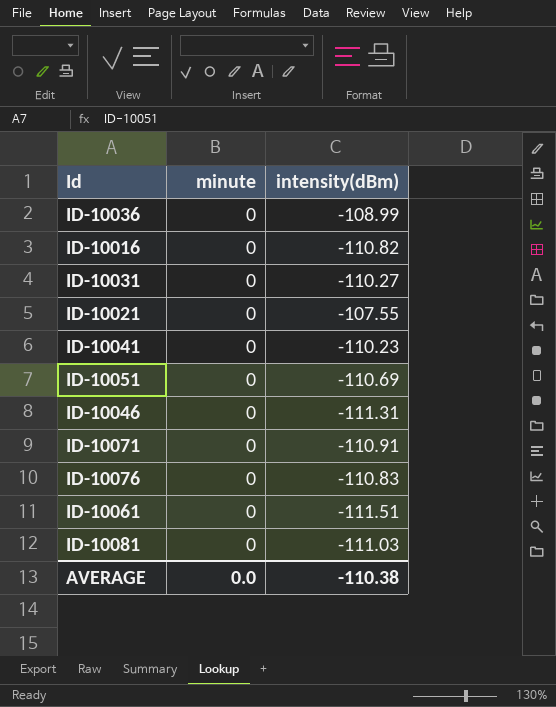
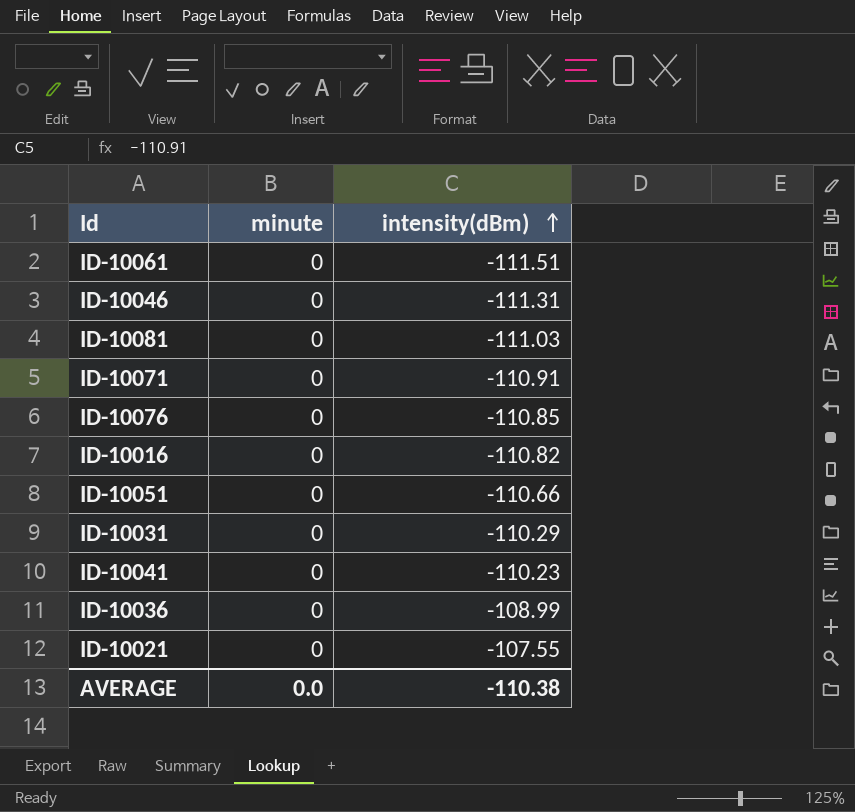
row order: none -> intensity(dBm) ascending
ID-10076 | intensity(dBm): -110.83 -> -110.85
ID-10051 | intensity(dBm): -110.69 -> -110.66
ID-10031 | intensity(dBm): -110.27 -> -110.29

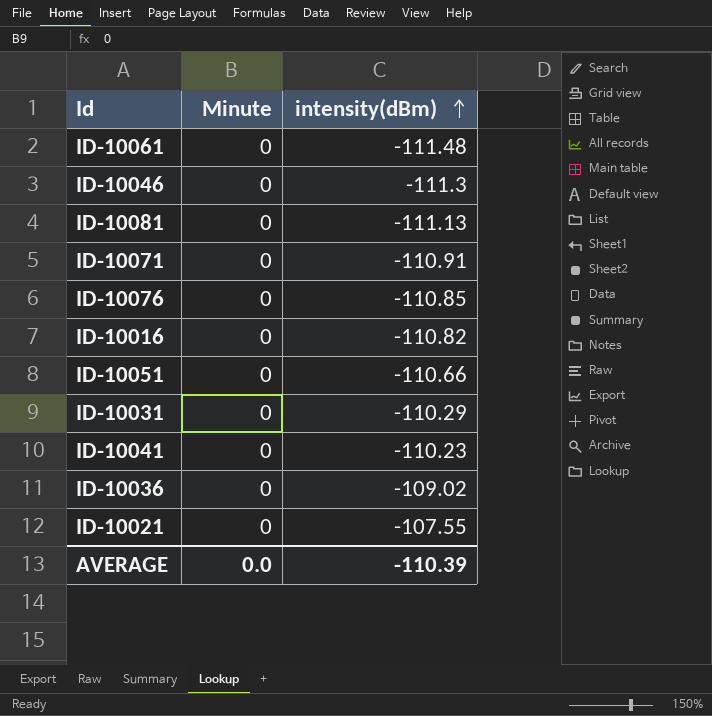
column name: minute -> Minute
ID-10061 | intensity(dBm): -111.51 -> -111.48
ID-10046 | intensity(dBm): -111.31 -> -111.3
ID-10081 | intensity(dBm): -111.03 -> -111.13
ID-10036 | intensity(dBm): -108.99 -> -109.02
AVERAGE | intensity(dBm): -110.38 -> -110.39

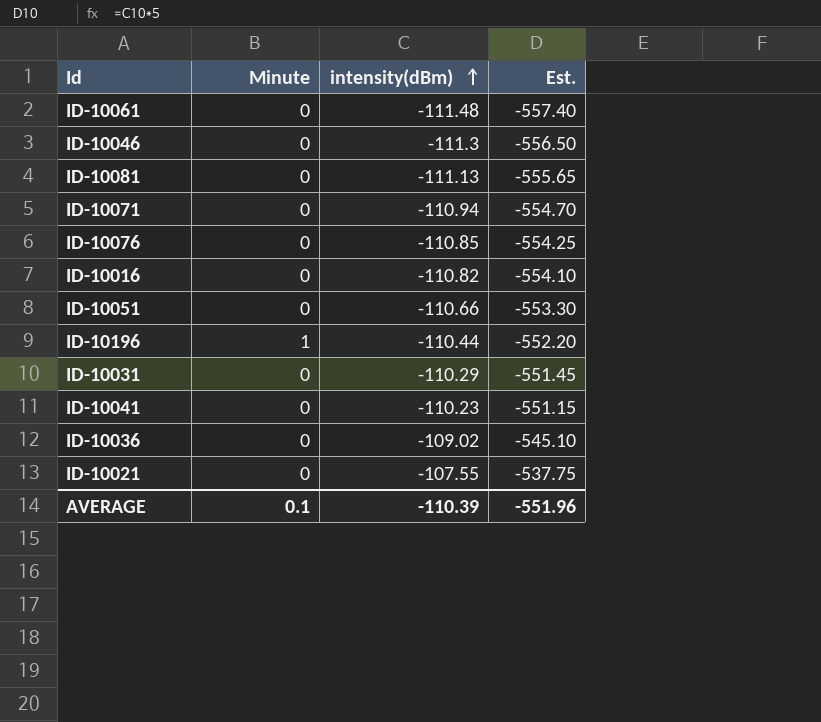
column Est. | formula: none -> [intensity(dBm)] * 5
ID-10071 | intensity(dBm): -110.91 -> -110.94
row ID-10196: none -> 1 | -110.44 | -552.20
AVERAGE | Minute: 0.0 -> 0.1

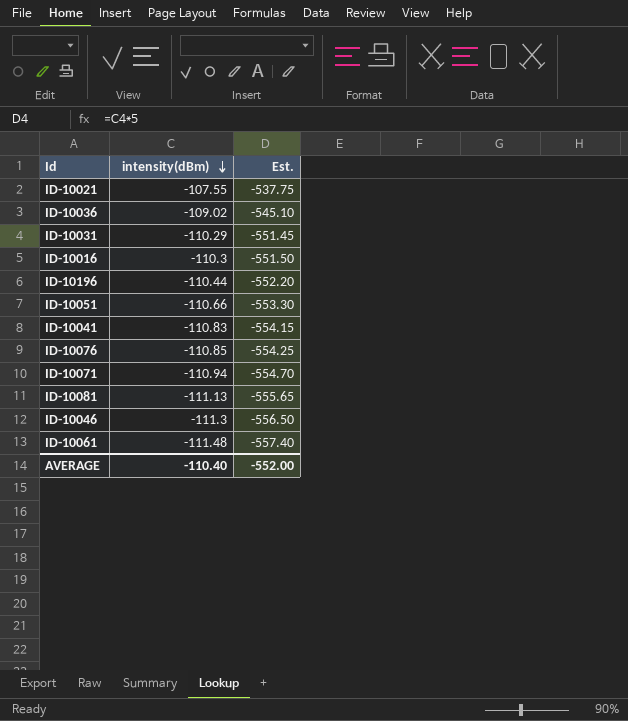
row order: intensity(dBm) ascending -> intensity(dBm) descending
column Minute | position: 2 -> none
ID-10016 | intensity(dBm): -110.82 -> -110.3
ID-10016 | Est.: -554.10 -> -551.50
ID-10041 | intensity(dBm): -110.23 -> -110.83
ID-10041 | Est.: -551.15 -> -554.15
AVERAGE | intensity(dBm): -110.39 -> -110.40
AVERAGE | Est.: -551.96 -> -552.00

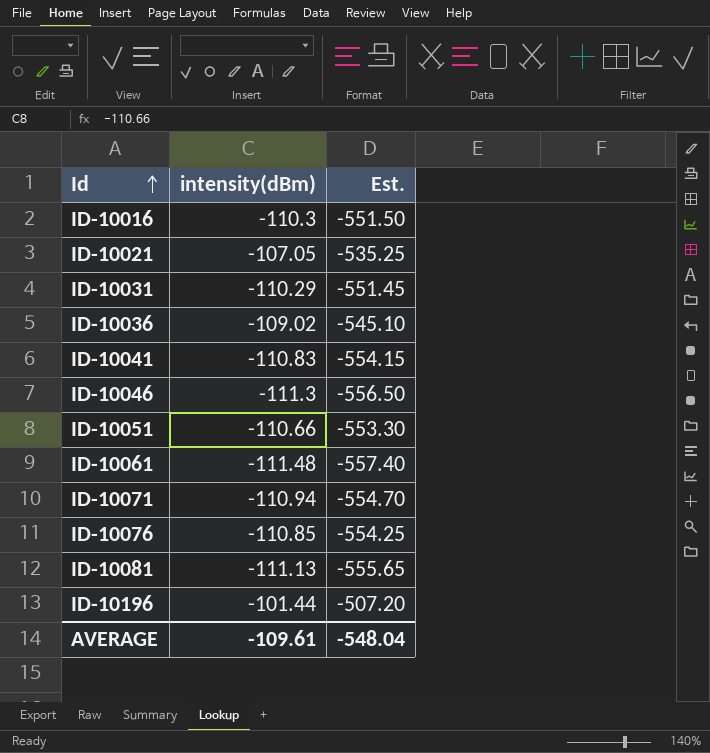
row order: intensity(dBm) descending -> Id ascending
ID-10021 | intensity(dBm): -107.55 -> -107.05
ID-10021 | Est.: -537.75 -> -535.25
ID-10196 | intensity(dBm): -110.44 -> -101.44
ID-10196 | Est.: -552.20 -> -507.20
AVERAGE | intensity(dBm): -110.40 -> -109.61
AVERAGE | Est.: -552.00 -> -548.04

